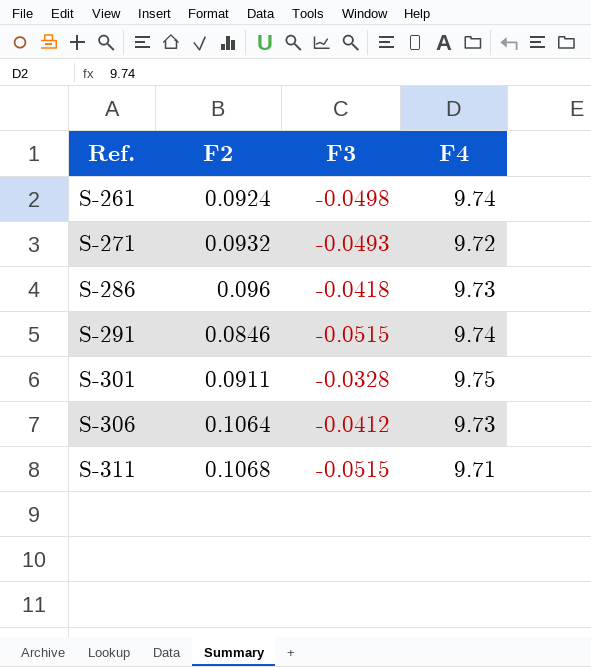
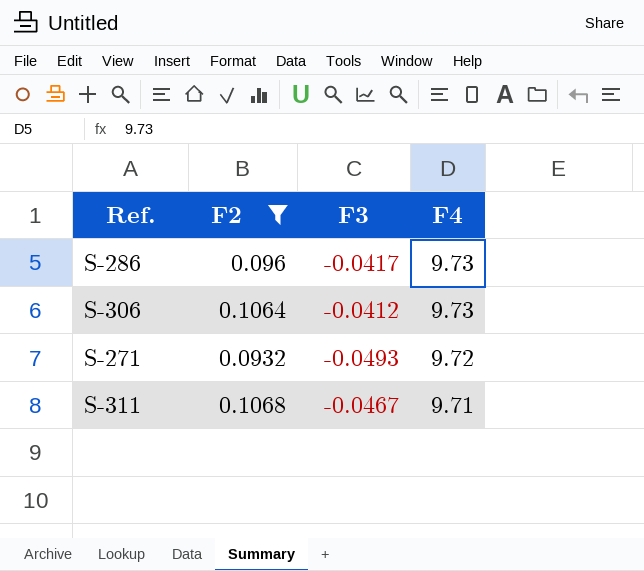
filter: none -> F2 >= 0.0932
row order: Ref. ascending -> F4 descending
S-286 | F3: -0.0418 -> -0.0417
S-311 | F3: -0.0515 -> -0.0467

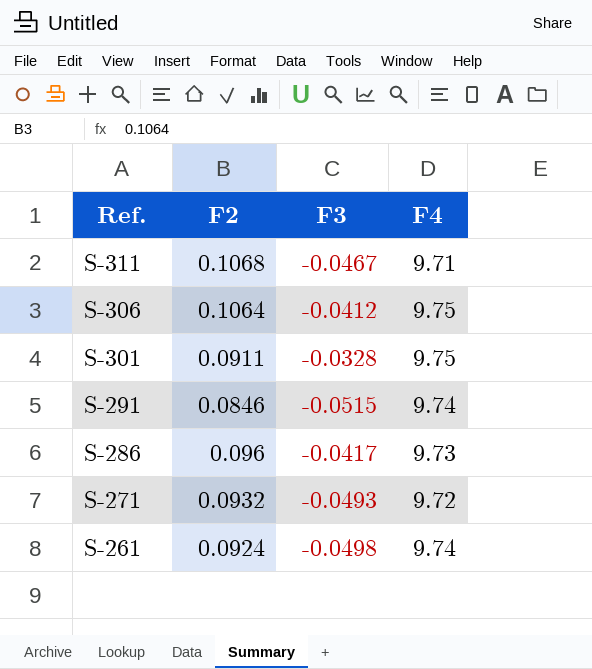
filter: F2 >= 0.0932 -> none
row order: F4 descending -> Ref. descending
S-306 | F4: 9.73 -> 9.75

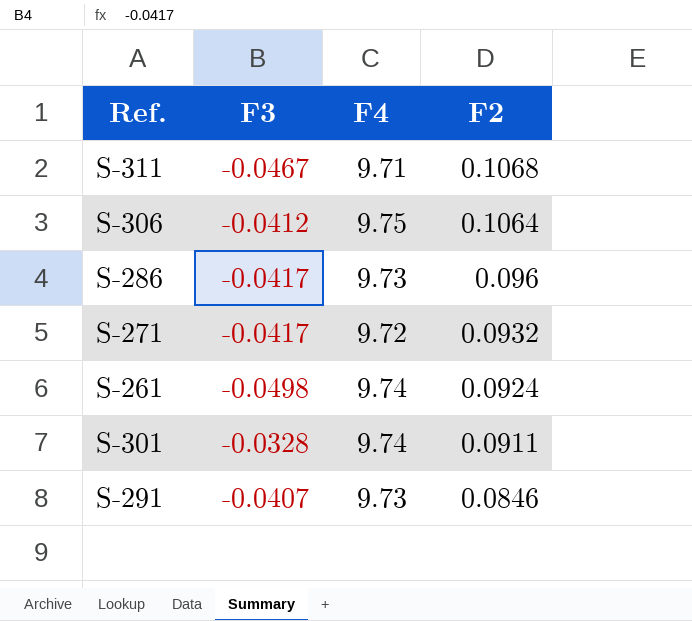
row order: Ref. descending -> F2 descending
column F2 | position: 2 -> 4
S-271 | F3: -0.0493 -> -0.0417
S-301 | F4: 9.75 -> 9.74
S-291 | F3: -0.0515 -> -0.0407
S-291 | F4: 9.74 -> 9.73

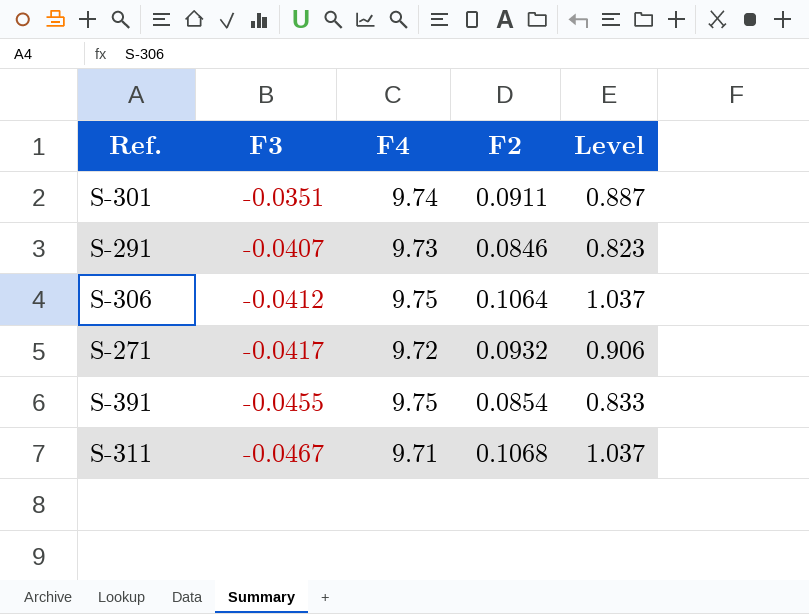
row order: F2 descending -> F3 descending
column Level | formula: none -> [F4] * [F2]
row S-286: -0.0417 | 9.73 | 0.096 -> none
row S-261: -0.0498 | 9.74 | 0.0924 -> none
S-301 | F3: -0.0328 -> -0.0351
row S-391: none -> -0.0455 | 9.75 | 0.0854 | 0.833

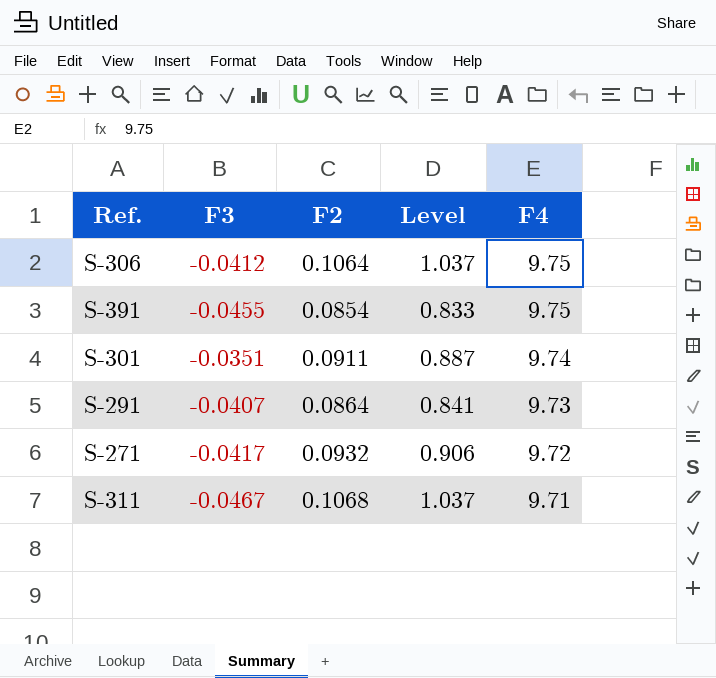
row order: F3 descending -> F4 descending
column F4 | position: 3 -> 5
S-291 | F2: 0.0846 -> 0.0864
S-291 | Level: 0.823 -> 0.841

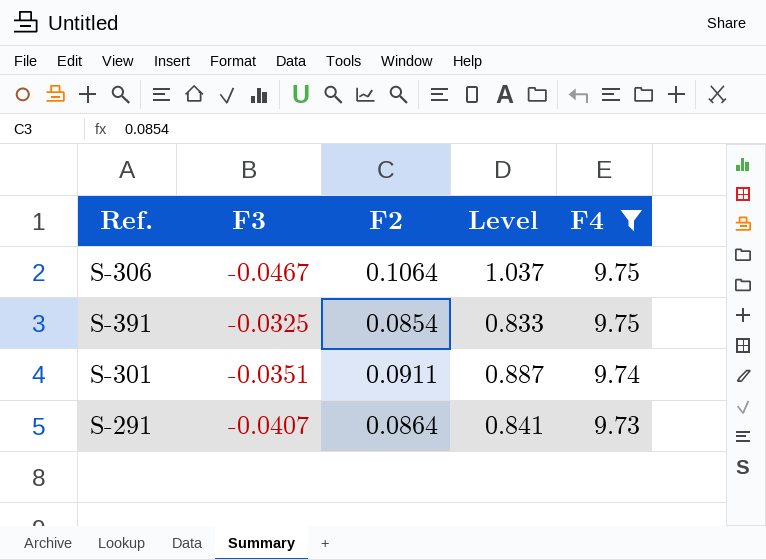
filter: none -> F4 >= 9.73
S-306 | F3: -0.0412 -> -0.0467
S-391 | F3: -0.0455 -> -0.0325

